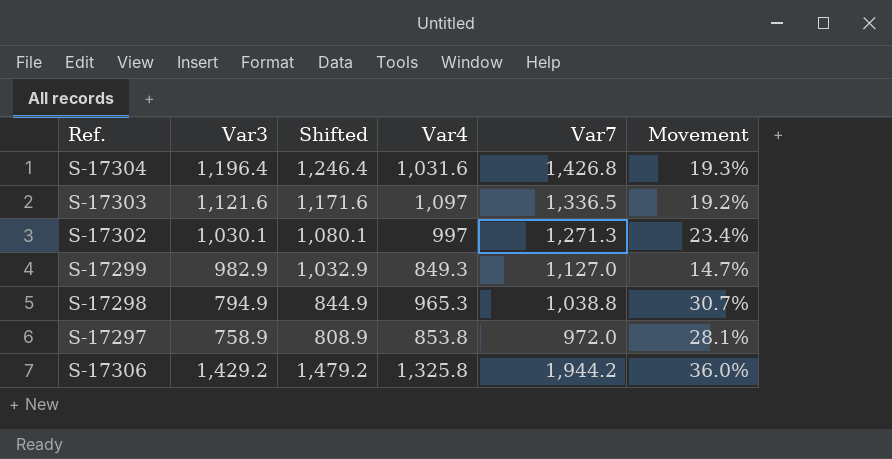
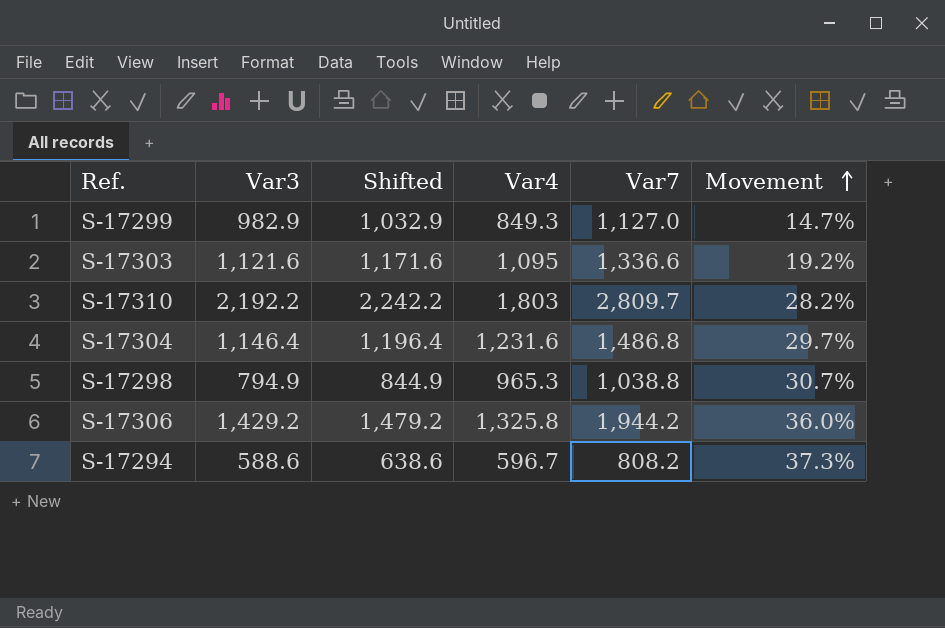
row order: none -> Movement ascending
row S-17302: 1,030.1 | 1,080.1 | 997 | 1,271.3 | 23.4% -> none
row S-17297: 758.9 | 808.9 | 853.8 | 972.0 | 28.1% -> none
S-17303 | Var4: 1,097 -> 1,095
S-17303 | Var7: 1,336.5 -> 1,336.6
row S-17310: none -> 2,192.2 | 2,242.2 | 1,803 | 2,809.7 | 28.2%
S-17304 | Var3: 1,196.4 -> 1,146.4
S-17304 | Shifted: 1,246.4 -> 1,196.4
S-17304 | Var4: 1,031.6 -> 1,231.6
S-17304 | Var7: 1,426.8 -> 1,486.8
S-17304 | Movement: 19.3% -> 29.7%
row S-17294: none -> 588.6 | 638.6 | 596.7 | 808.2 | 37.3%

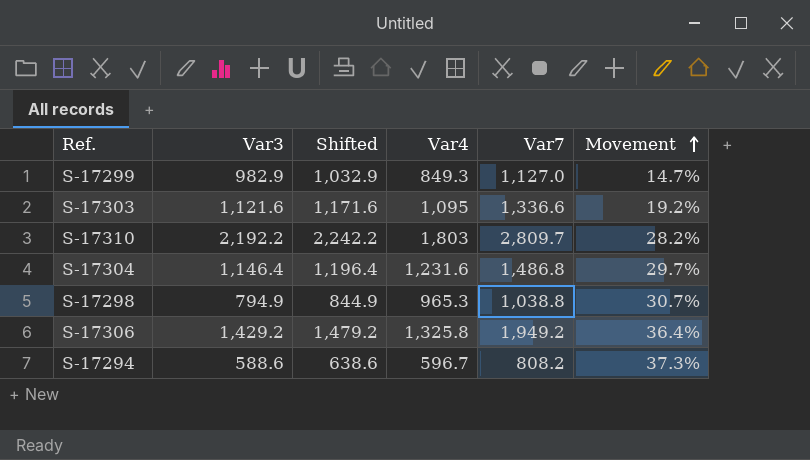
S-17306 | Var7: 1,944.2 -> 1,949.2
S-17306 | Movement: 36.0% -> 36.4%

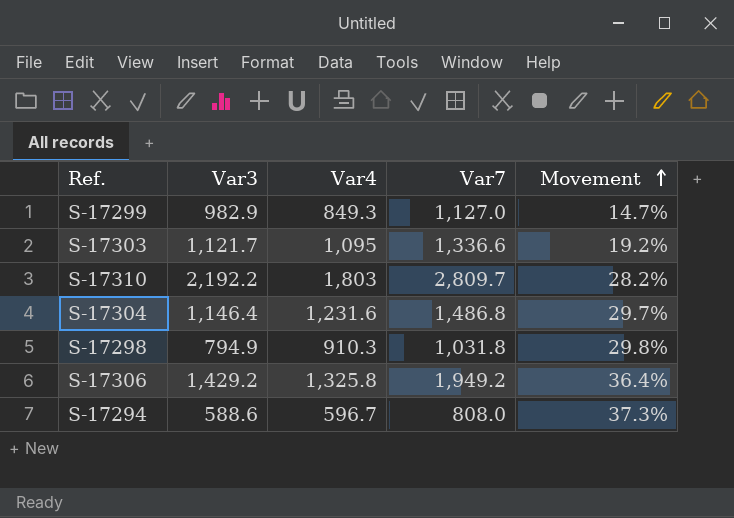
column Shifted | formula: [Var3] + 50 -> none
S-17303 | Var3: 1,121.6 -> 1,121.7
S-17298 | Var4: 965.3 -> 910.3
S-17298 | Var7: 1,038.8 -> 1,031.8
S-17298 | Movement: 30.7% -> 29.8%
S-17294 | Var7: 808.2 -> 808.0

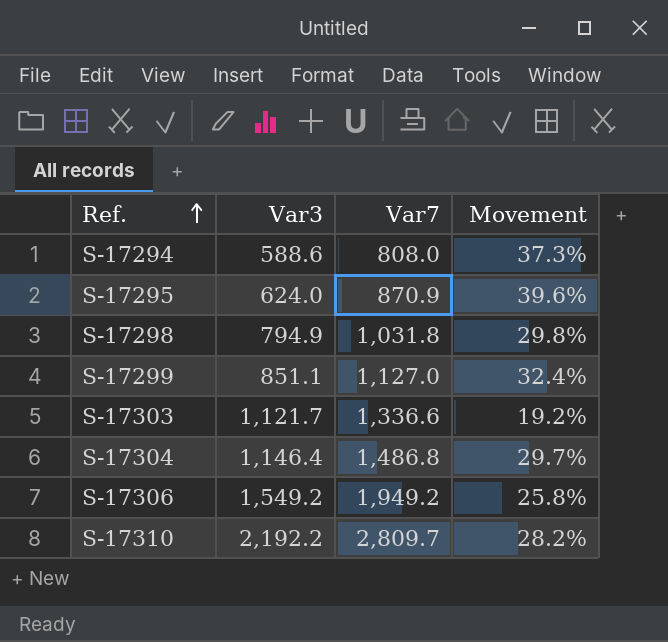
row order: Movement ascending -> Ref. ascending
column Var4 | position: 3 -> none
row S-17295: none -> 624.0 | 870.9 | 39.6%
S-17299 | Var3: 982.9 -> 851.1
S-17299 | Movement: 14.7% -> 32.4%
S-17306 | Var3: 1,429.2 -> 1,549.2
S-17306 | Movement: 36.4% -> 25.8%

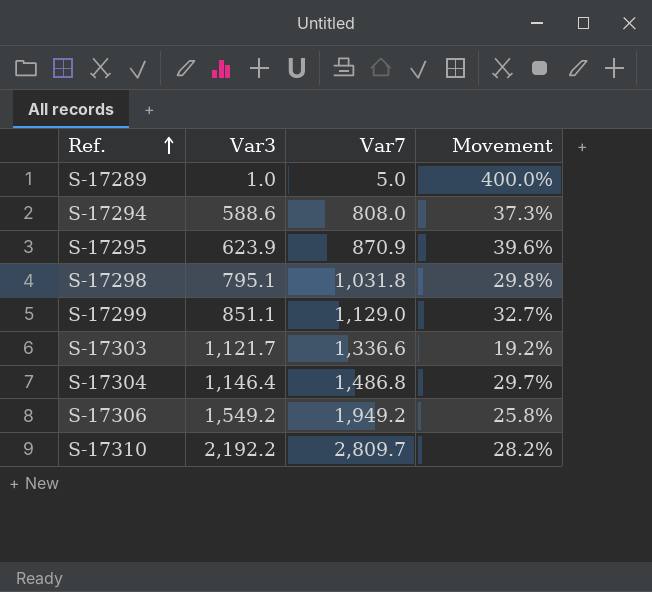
row S-17289: none -> 1.0 | 5.0 | 400.0%
S-17295 | Var3: 624.0 -> 623.9
S-17298 | Var3: 794.9 -> 795.1
S-17299 | Var7: 1,127.0 -> 1,129.0
S-17299 | Movement: 32.4% -> 32.7%

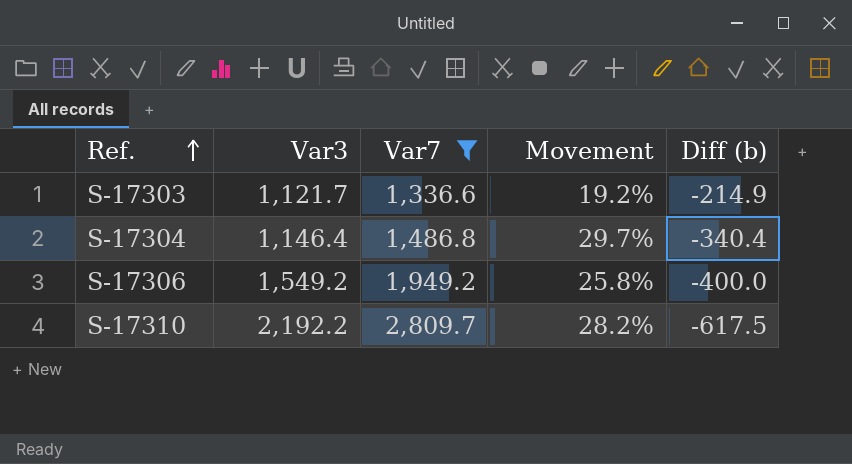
filter: none -> Var7 >= 1,336.6
column Diff (b) | formula: none -> [Var3] - [Var7]

